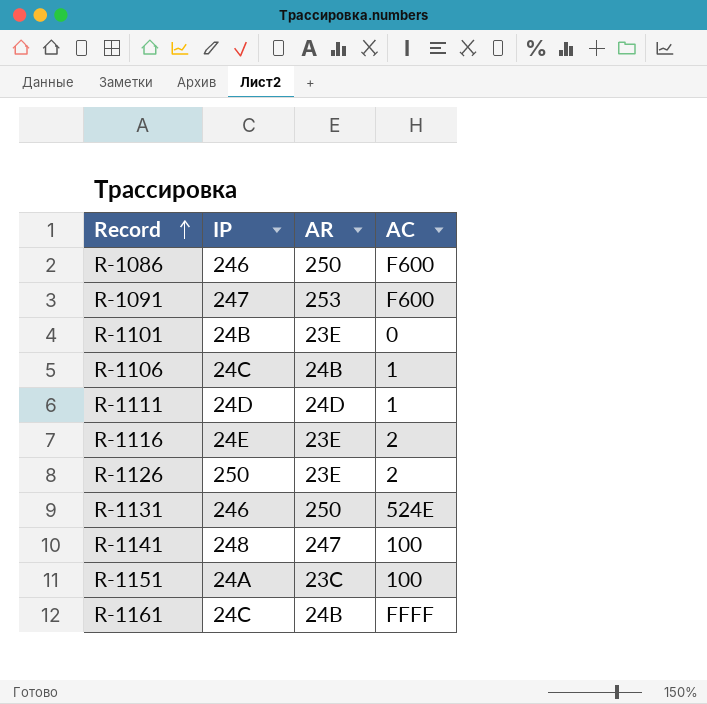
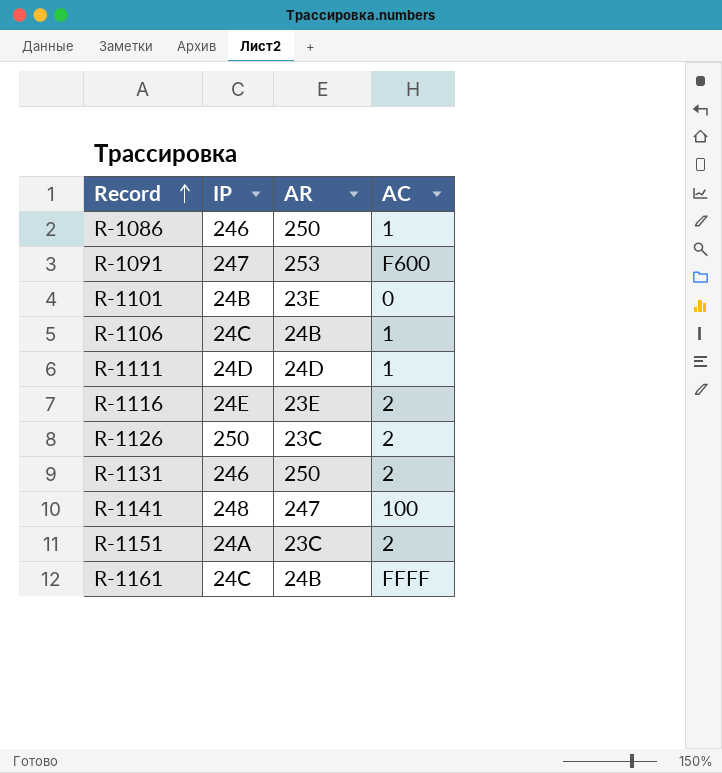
R-1086 | AC: F600 -> 1
R-1126 | AR: 23E -> 23C
R-1131 | AC: 524E -> 2
R-1151 | AC: 100 -> 2

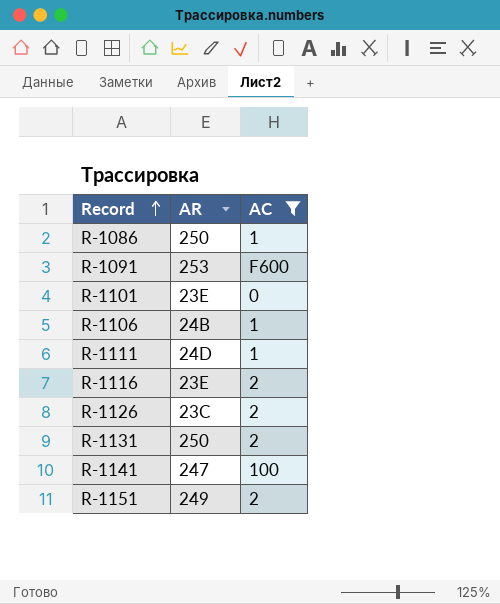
filter: none -> AC != FFFF
column IP | position: 2 -> none
R-1151 | AR: 23C -> 249

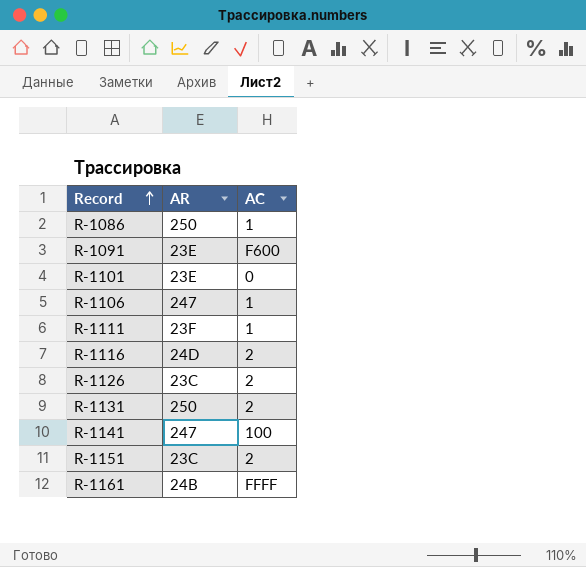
filter: AC != FFFF -> none
R-1091 | AR: 253 -> 23E
R-1106 | AR: 24B -> 247
R-1111 | AR: 24D -> 23F
R-1116 | AR: 23E -> 24D
R-1151 | AR: 249 -> 23C

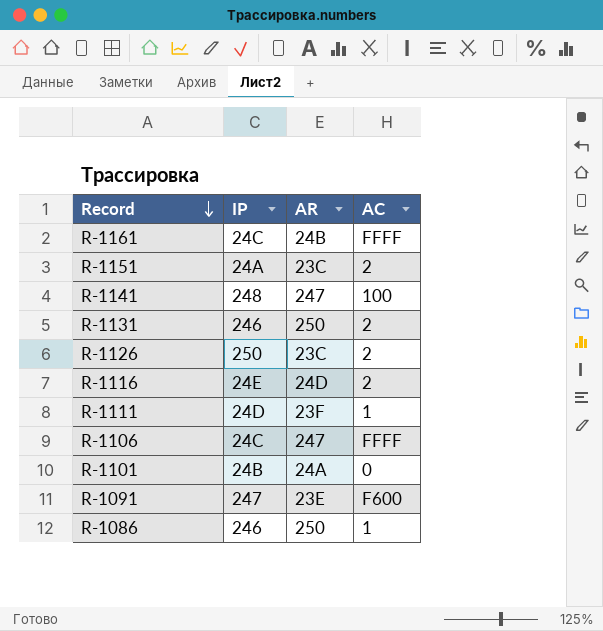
row order: Record ascending -> Record descending
column IP | position: none -> 2
R-1106 | AC: 1 -> FFFF
R-1101 | AR: 23E -> 24A

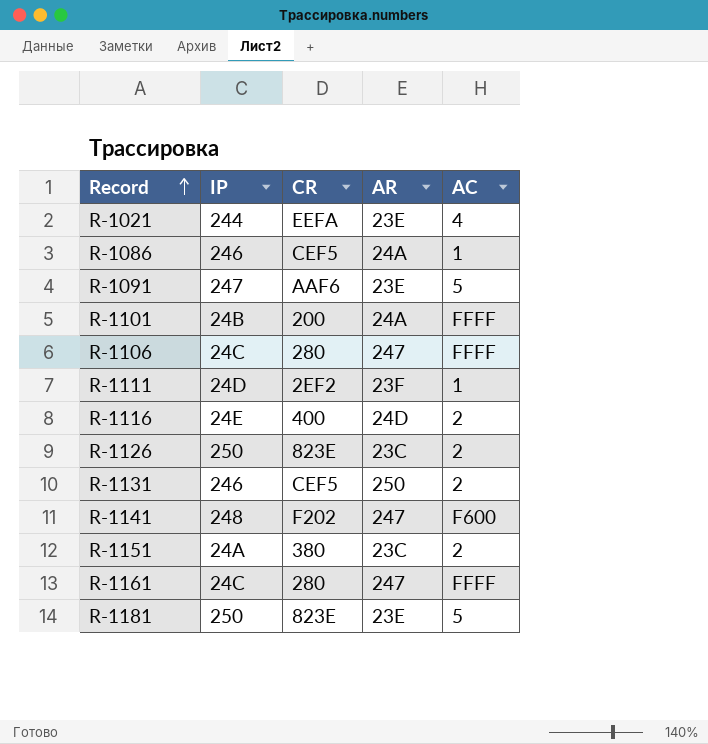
row order: Record descending -> Record ascending
column CR | position: none -> 3
row R-1021: none -> 244 | EEFA | 23E | 4
R-1086 | AR: 250 -> 24A
R-1091 | AC: F600 -> 5
R-1101 | AC: 0 -> FFFF
R-1141 | AC: 100 -> F600
R-1161 | AR: 24B -> 247
row R-1181: none -> 250 | 823E | 23E | 5

